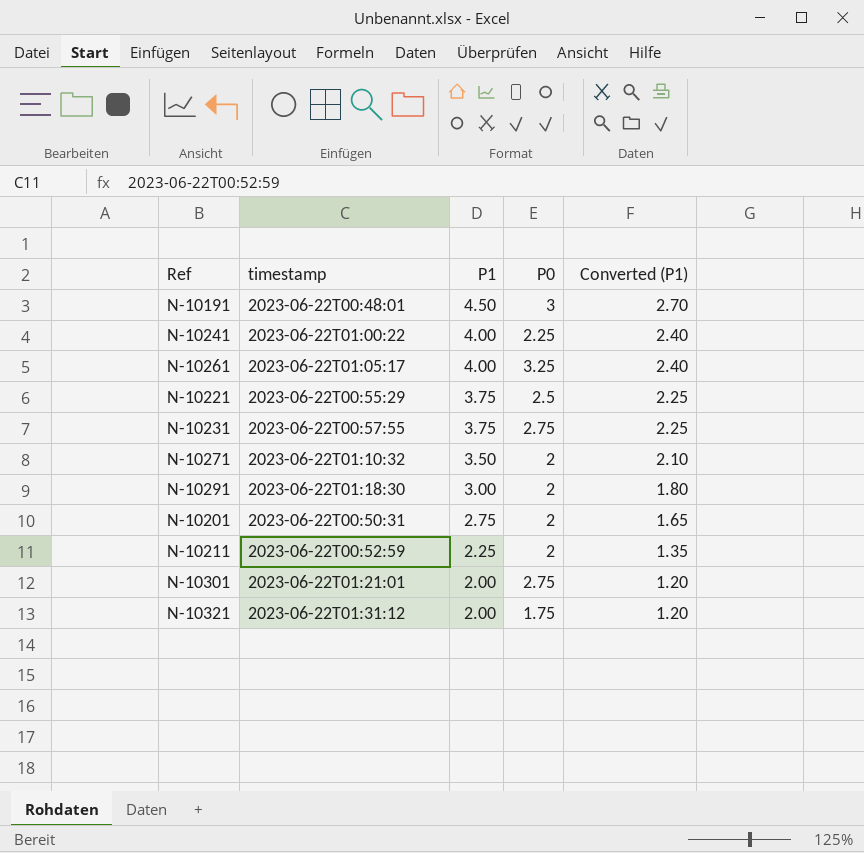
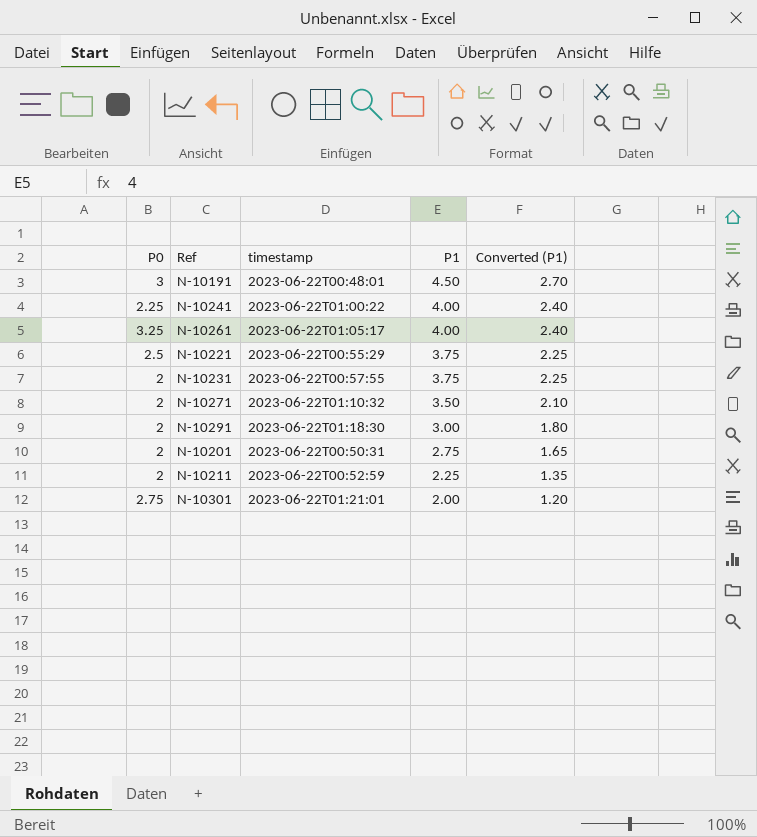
column P0 | position: 4 -> 1
row N-10321: 2023-06-22T01:31:12 | 2.00 | 1.75 | 1.20 -> none
N-10231 | P0: 2.75 -> 2

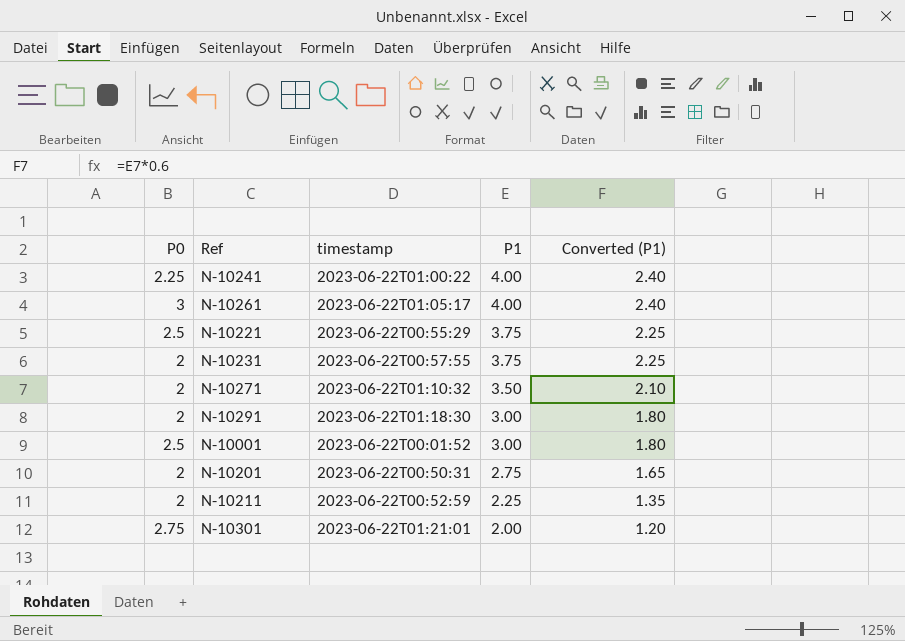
row N-10191: 3 | 2023-06-22T00:48:01 | 4.50 | 2.70 -> none
N-10261 | P0: 3.25 -> 3
row N-10001: none -> 2.5 | 2023-06-22T00:01:52 | 3.00 | 1.80

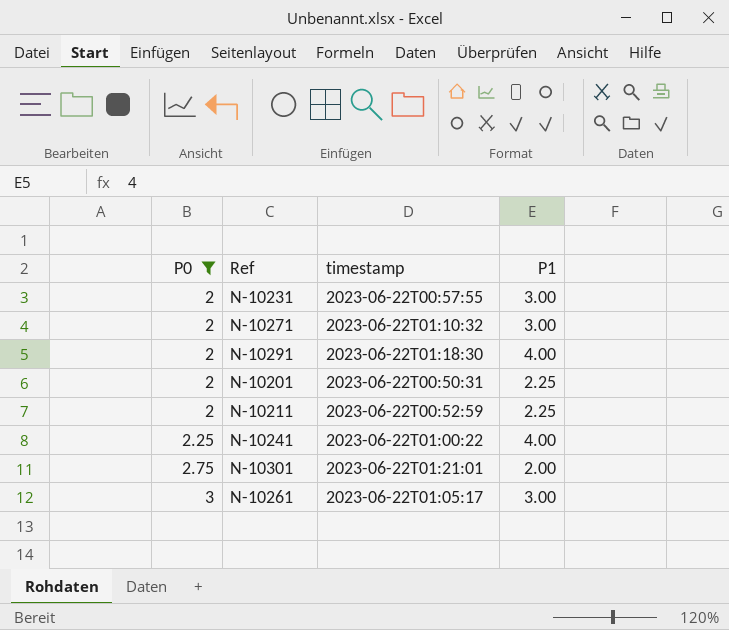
filter: none -> P0 != 2.5
row order: P1 descending -> P0 ascending
column Converted (P1) | formula: [P1] * 0.6 -> none
N-10231 | P1: 3.75 -> 3.00
N-10271 | P1: 3.50 -> 3.00
N-10291 | P1: 3.00 -> 4.00
N-10201 | P1: 2.75 -> 2.25
N-10261 | P1: 4.00 -> 3.00

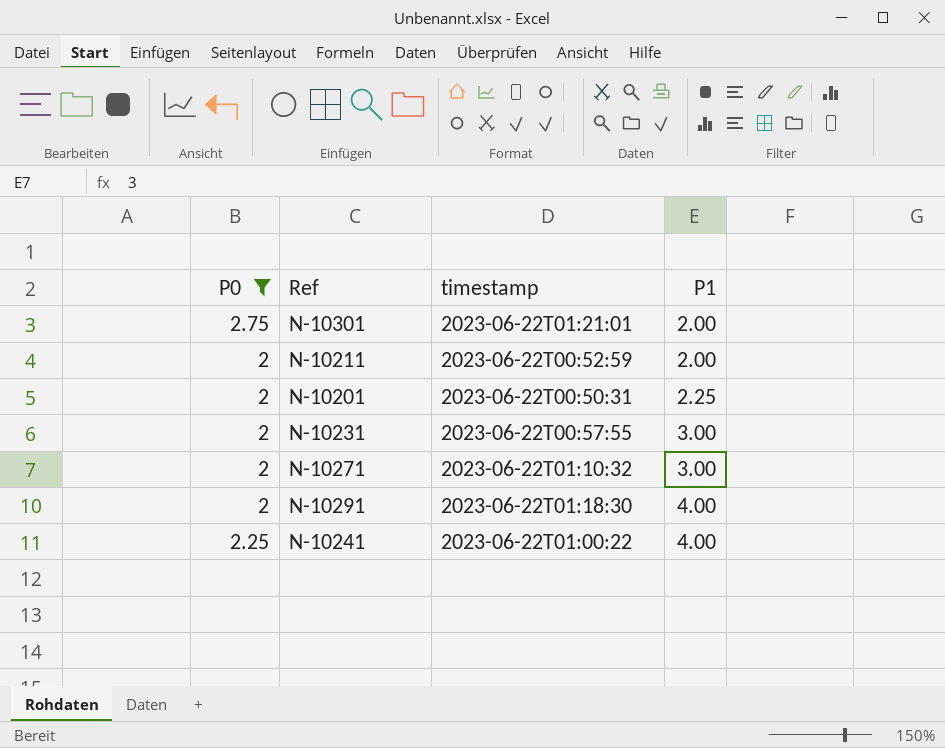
row order: P0 ascending -> P1 ascending
row N-10261: 3 | 2023-06-22T01:05:17 | 3.00 -> none
N-10211 | P1: 2.25 -> 2.00

